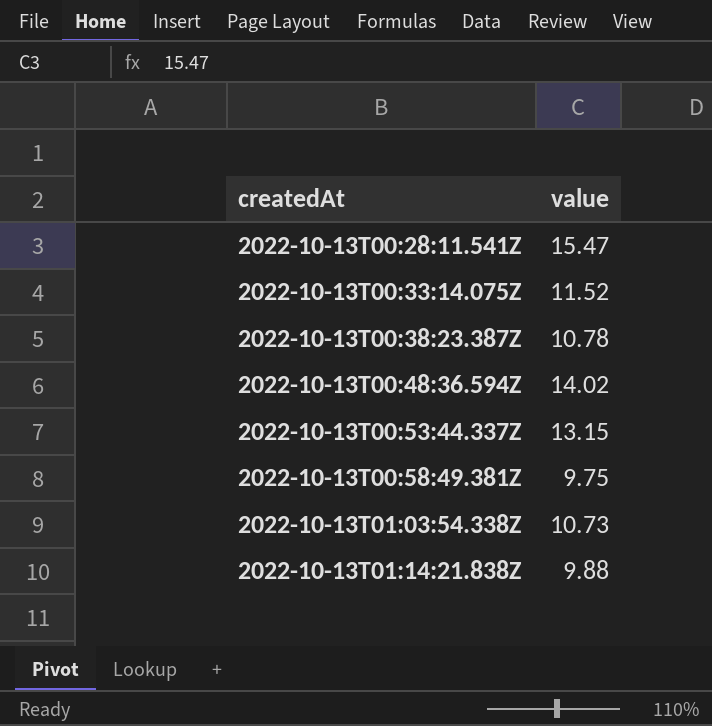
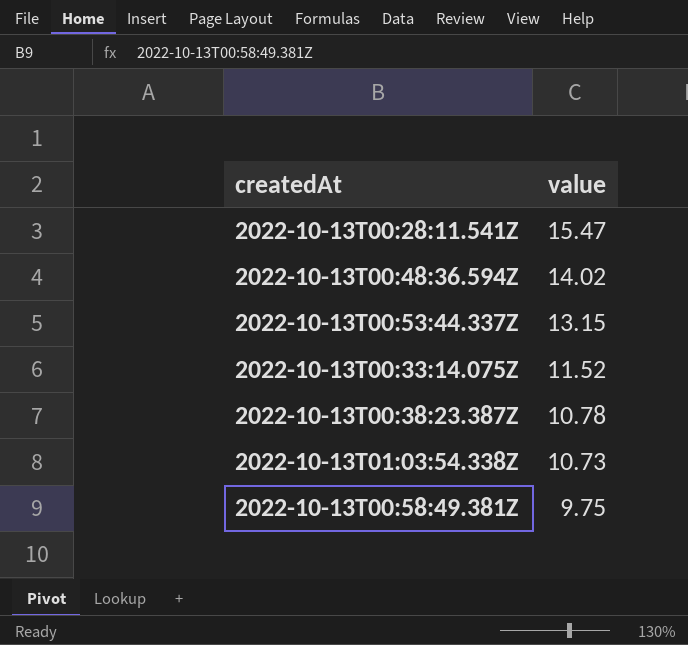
row order: createdAt ascending -> value descending
row 2022-10-13T01:14:21.838Z: 9.88 -> none

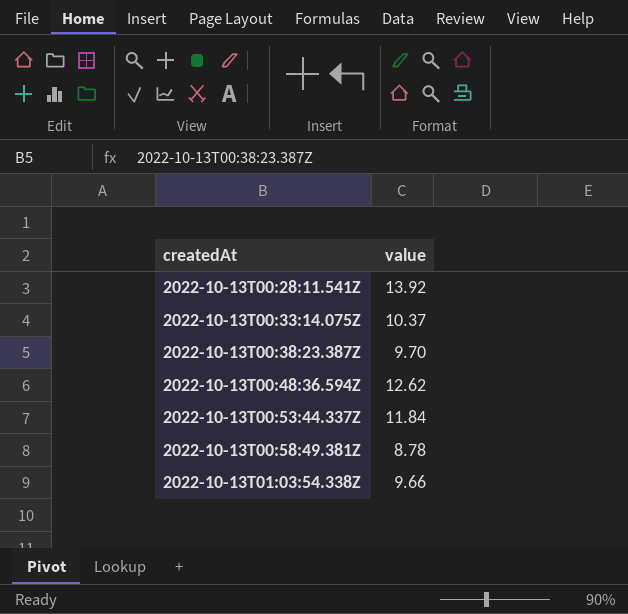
row order: value descending -> createdAt ascending
2022-10-13T00:28:11.541Z | value: 15.47 -> 13.92
2022-10-13T00:33:14.075Z | value: 11.52 -> 10.37
2022-10-13T00:38:23.387Z | value: 10.78 -> 9.70
2022-10-13T00:48:36.594Z | value: 14.02 -> 12.62
2022-10-13T00:53:44.337Z | value: 13.15 -> 11.84
2022-10-13T00:58:49.381Z | value: 9.75 -> 8.78
2022-10-13T01:03:54.338Z | value: 10.73 -> 9.66

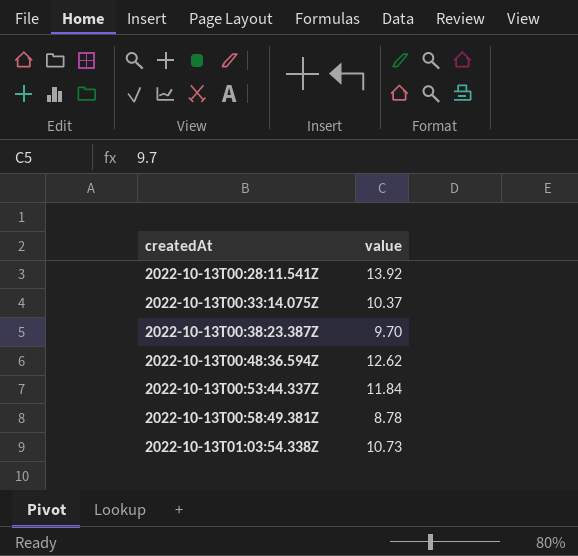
2022-10-13T01:03:54.338Z | value: 9.66 -> 10.73

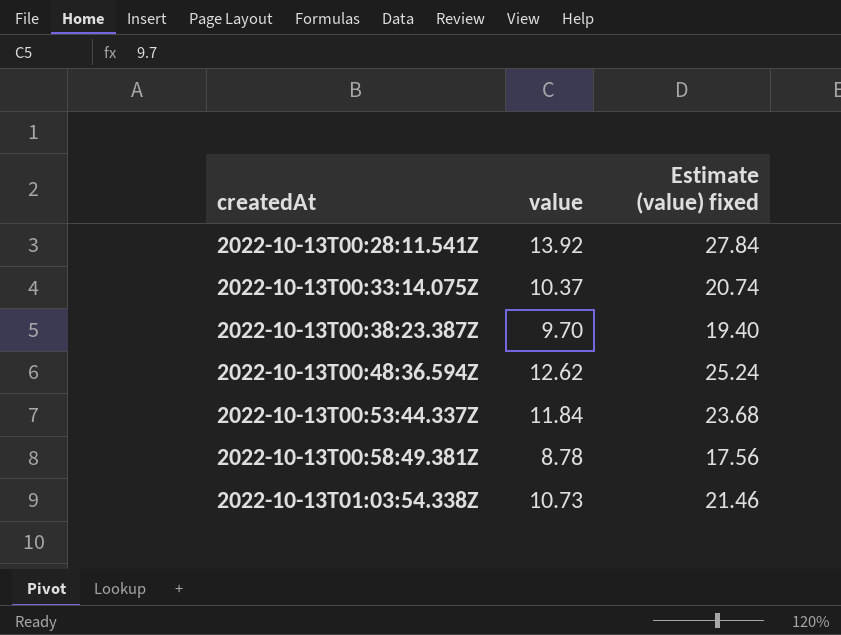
column Estimate (value) fixed | formula: none -> [value] * 2

